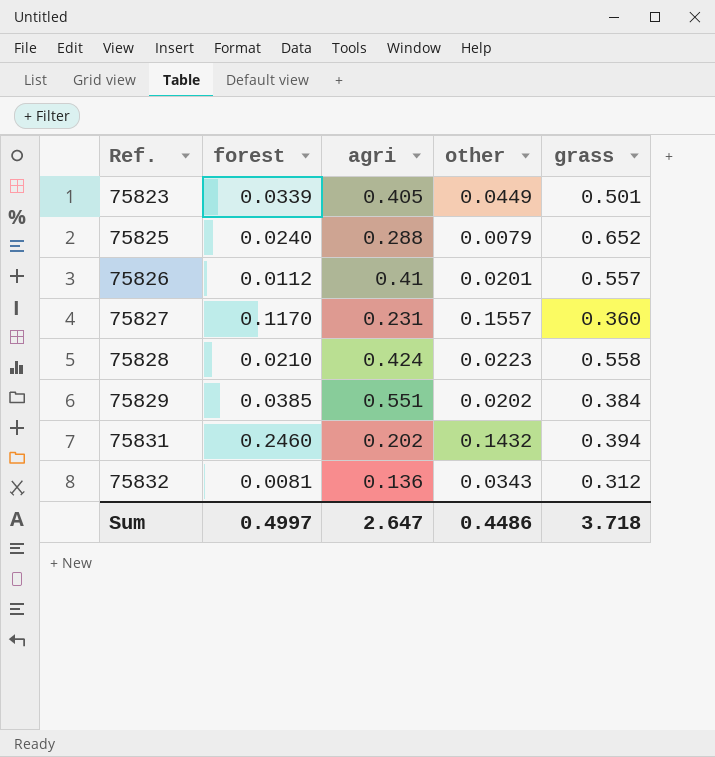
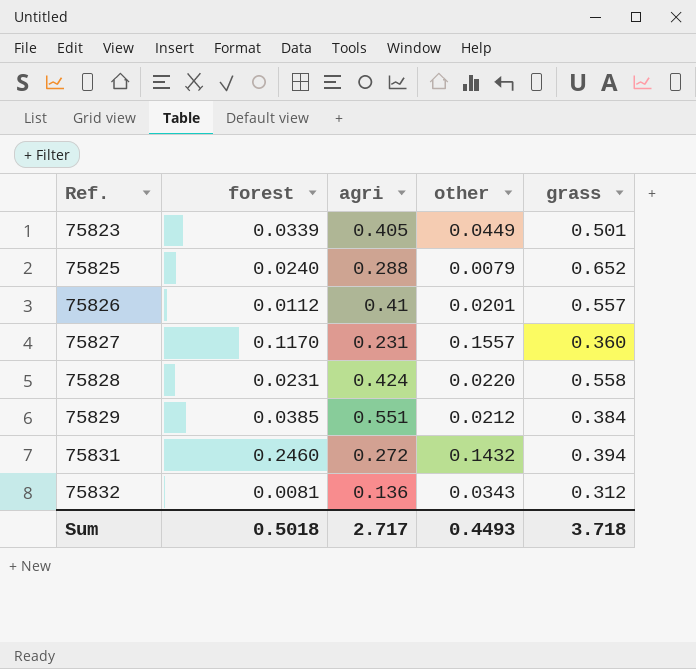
75828 | forest: 0.0210 -> 0.0231
75828 | other: 0.0223 -> 0.0220
75829 | other: 0.0202 -> 0.0212
75831 | agri: 0.202 -> 0.272
Sum | forest: 0.4997 -> 0.5018
Sum | agri: 2.647 -> 2.717
Sum | other: 0.4486 -> 0.4493

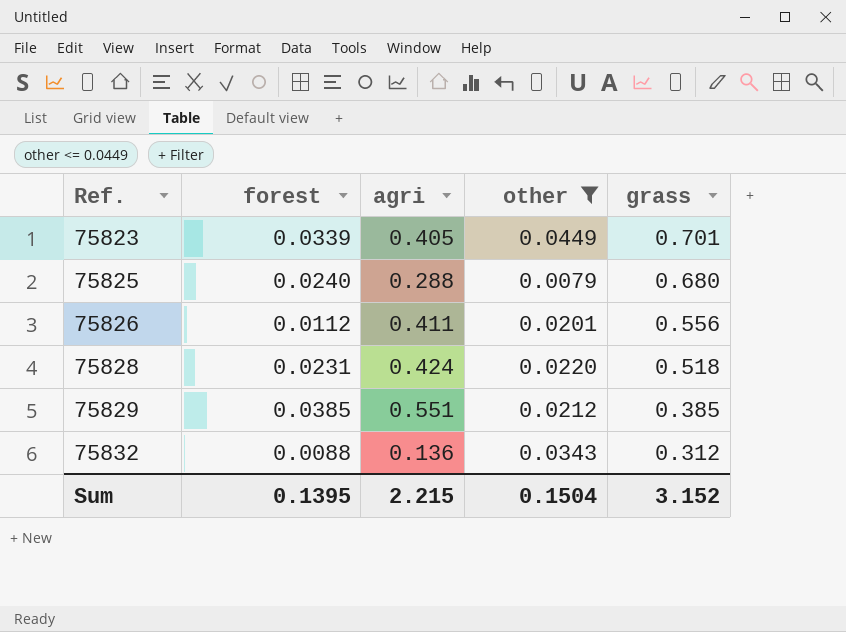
filter: none -> other <= 0.0449
75823 | grass: 0.501 -> 0.701
75825 | grass: 0.652 -> 0.680
75826 | agri: 0.41 -> 0.411
75826 | grass: 0.557 -> 0.556
75828 | grass: 0.558 -> 0.518
75829 | grass: 0.384 -> 0.385
75832 | forest: 0.0081 -> 0.0088
Sum | forest: 0.5018 -> 0.1395
Sum | agri: 2.717 -> 2.215
Sum | other: 0.4493 -> 0.1504
Sum | grass: 3.718 -> 3.152

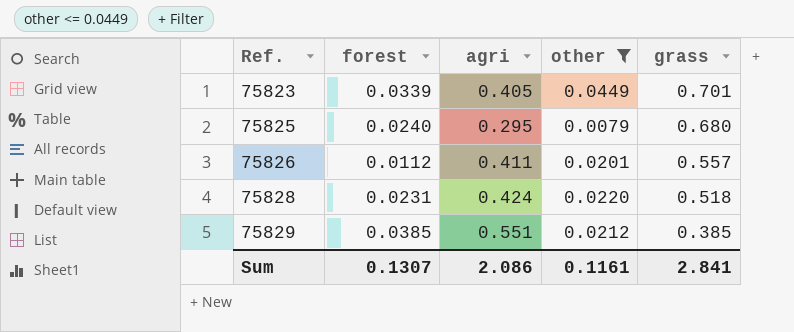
row 75832: 0.0088 | 0.136 | 0.0343 | 0.312 -> none
75825 | agri: 0.288 -> 0.295
75826 | grass: 0.556 -> 0.557
Sum | forest: 0.1395 -> 0.1307
Sum | agri: 2.215 -> 2.086
Sum | other: 0.1504 -> 0.1161
Sum | grass: 3.152 -> 2.841

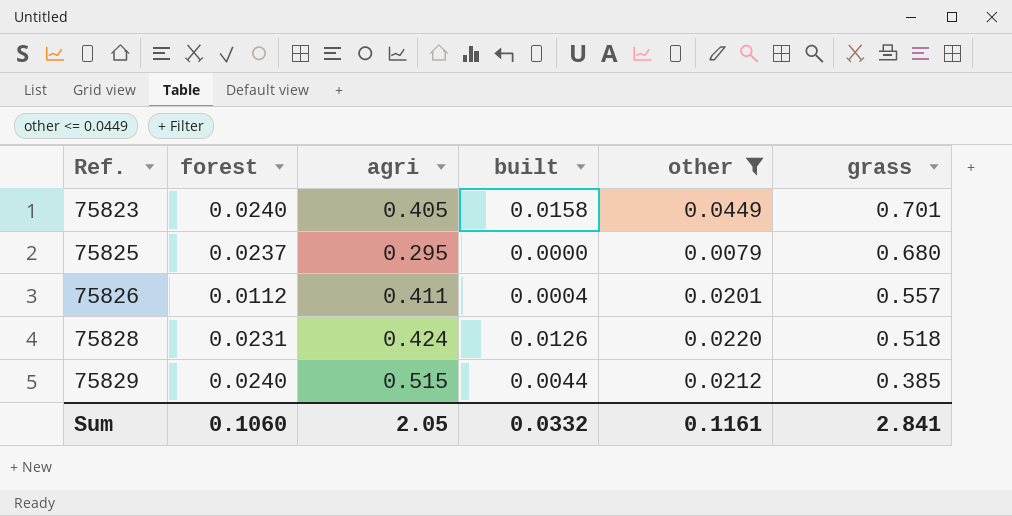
column built | position: none -> 4
75823 | forest: 0.0339 -> 0.0240
75825 | forest: 0.0240 -> 0.0237
75829 | forest: 0.0385 -> 0.0240
75829 | agri: 0.551 -> 0.515
Sum | forest: 0.1307 -> 0.1060
Sum | agri: 2.086 -> 2.05

